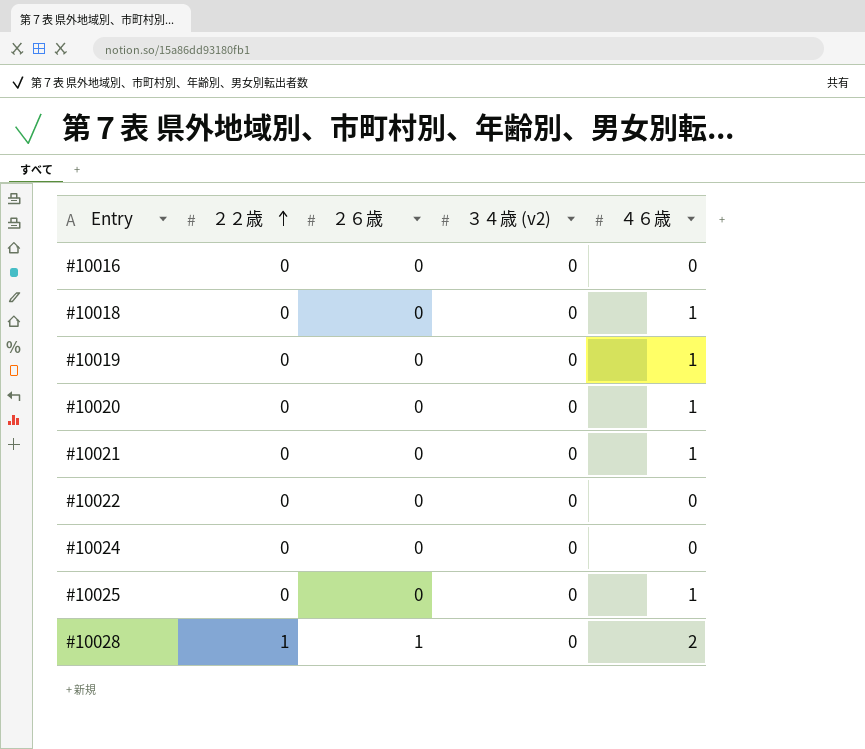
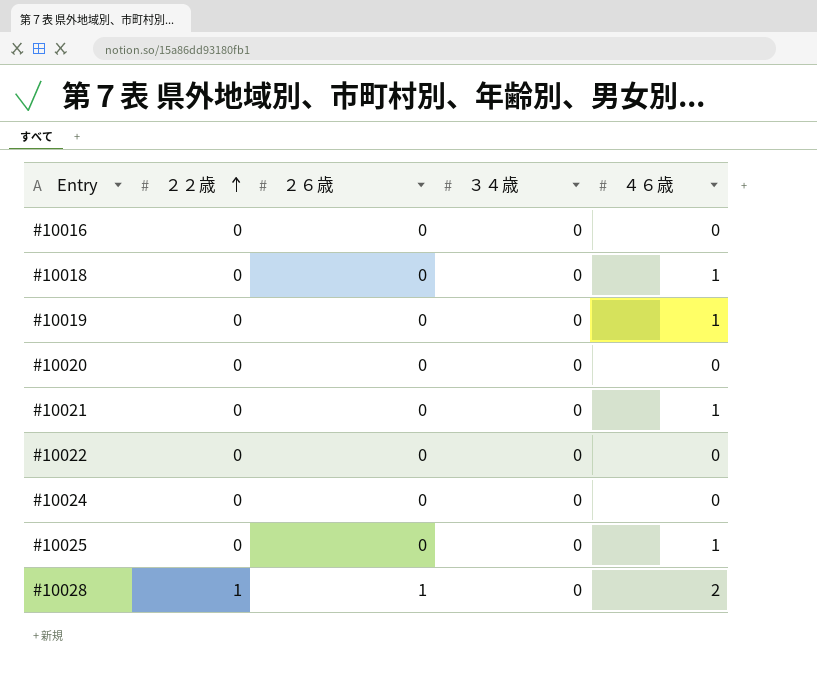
column name: ３４歳 (v2) -> ３４歳
#10020 | ４６歳: 1 -> 0

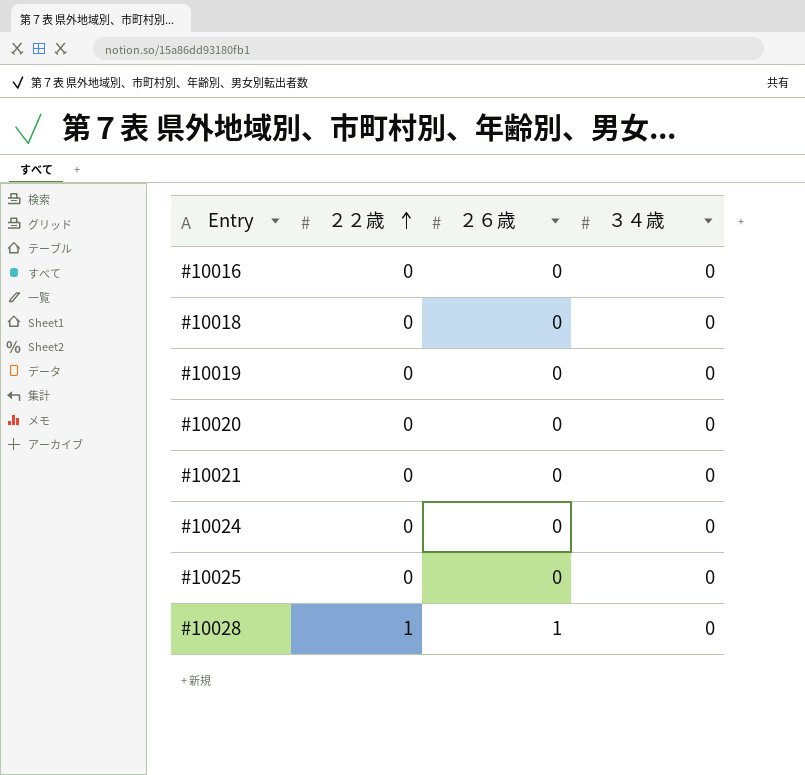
column ４６歳 | position: 5 -> none
row #10022: 0 | 0 | 0 | 0 -> none

